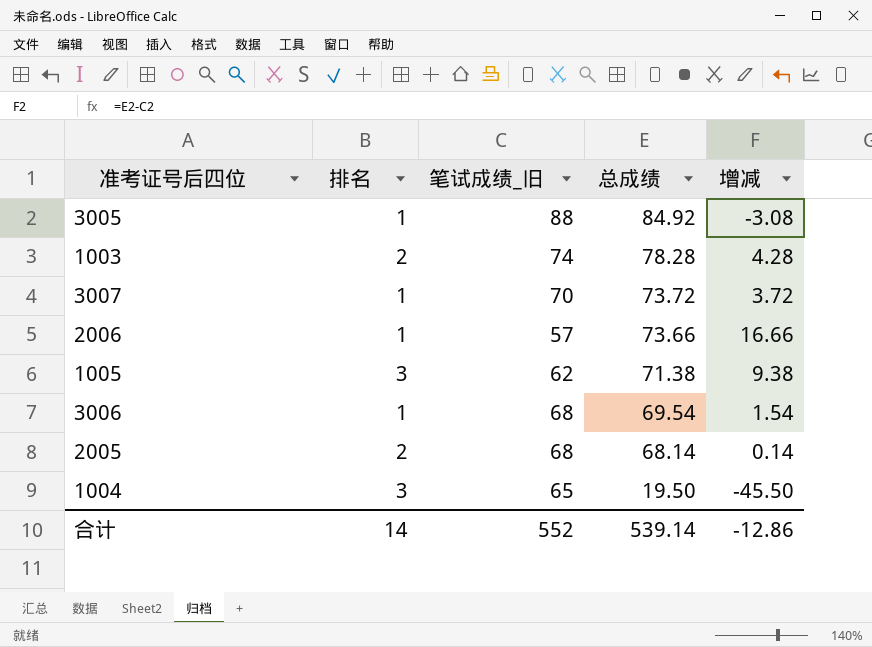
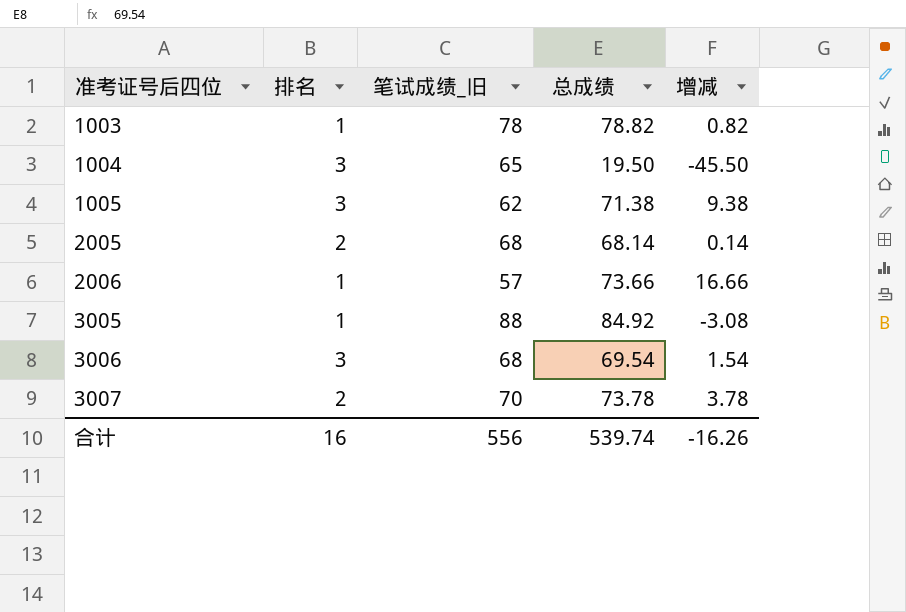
row order: 总成绩 descending -> 准考证号后四位 ascending
1003 | 排名: 2 -> 1
1003 | 笔试成绩_旧: 74 -> 78
1003 | 总成绩: 78.28 -> 78.82
1003 | 增减: 4.28 -> 0.82
3006 | 排名: 1 -> 3
3007 | 排名: 1 -> 2
3007 | 总成绩: 73.72 -> 73.78
3007 | 增减: 3.72 -> 3.78
合计 | 排名: 14 -> 16
合计 | 笔试成绩_旧: 552 -> 556
合计 | 总成绩: 539.14 -> 539.74
合计 | 增减: -12.86 -> -16.26

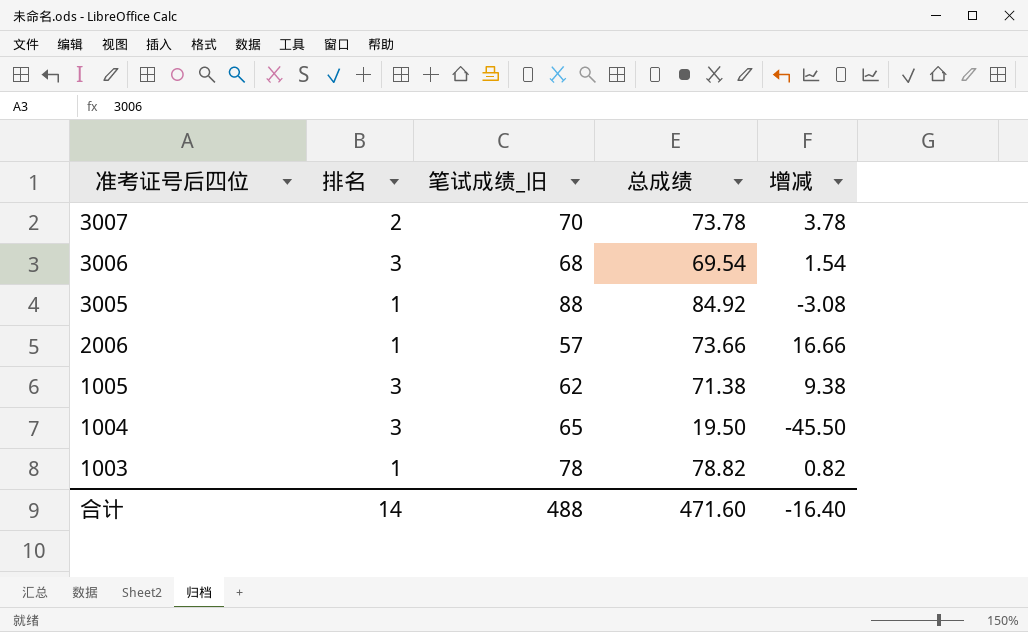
row order: 准考证号后四位 ascending -> 准考证号后四位 descending
row 2005: 2 | 68 | 68.14 | 0.14 -> none
合计 | 排名: 16 -> 14
合计 | 笔试成绩_旧: 556 -> 488
合计 | 总成绩: 539.74 -> 471.60
合计 | 增减: -16.26 -> -16.40

